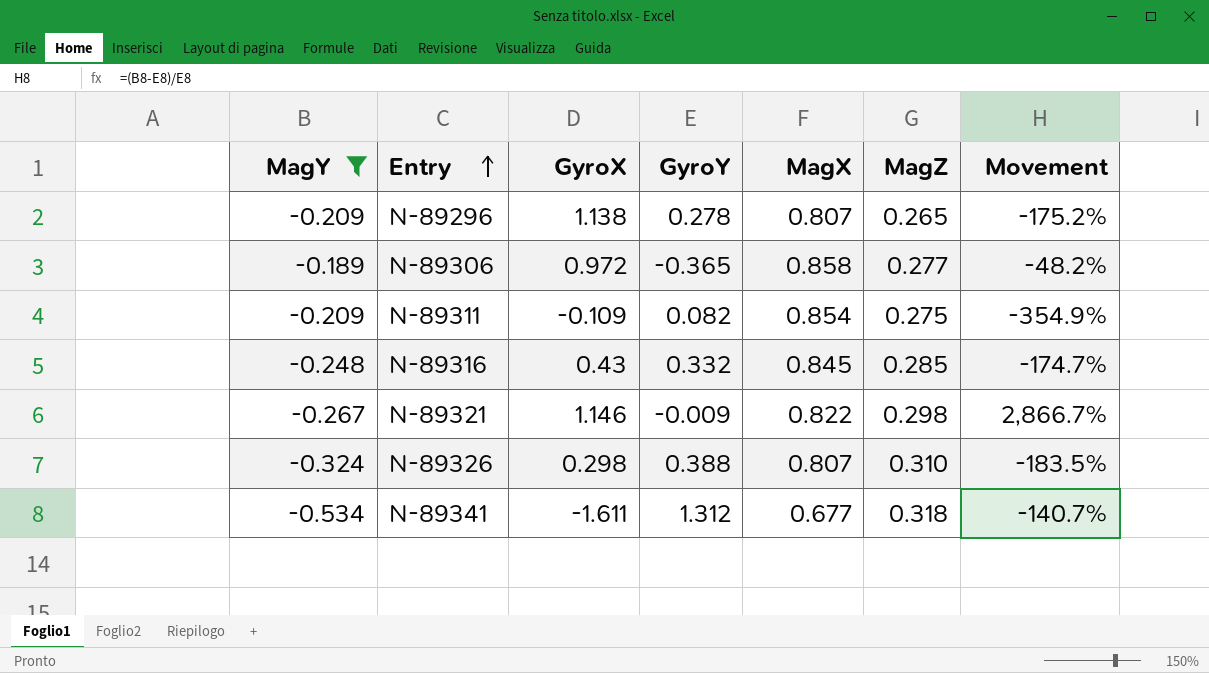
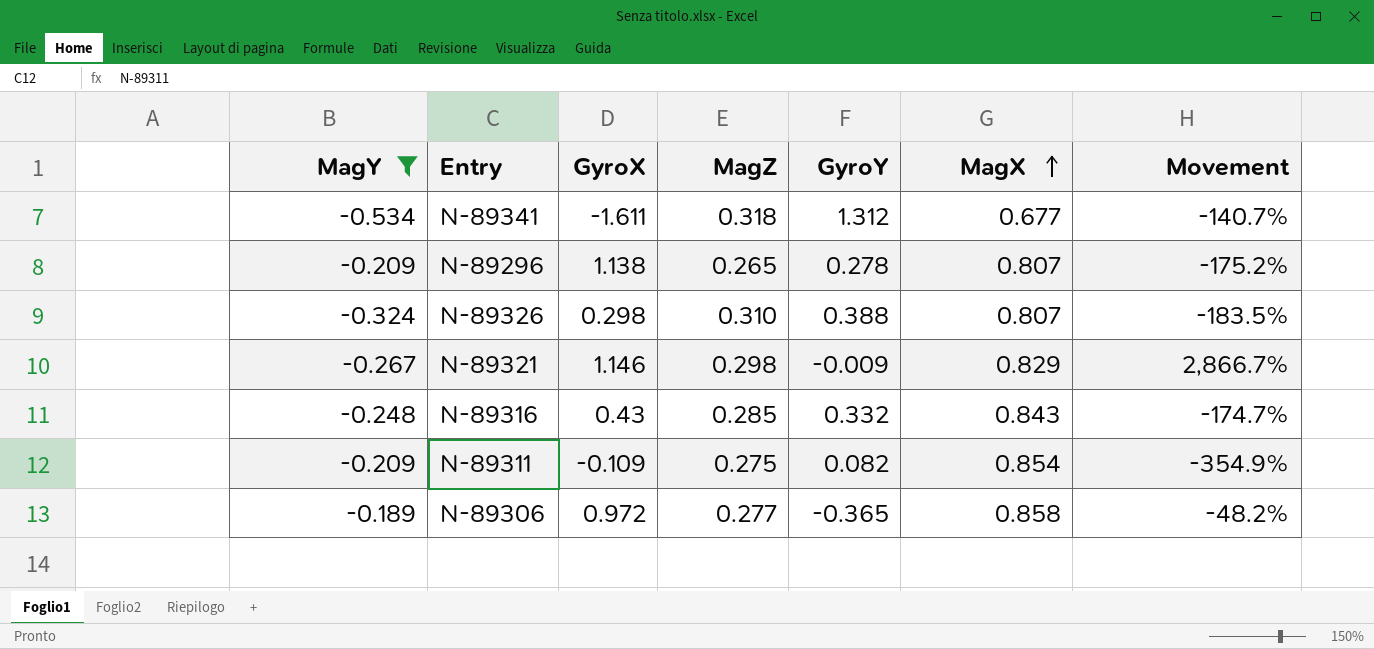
row order: Entry ascending -> MagX ascending
column MagZ | position: 6 -> 4
N-89321 | MagX: 0.822 -> 0.829
N-89316 | MagX: 0.845 -> 0.843

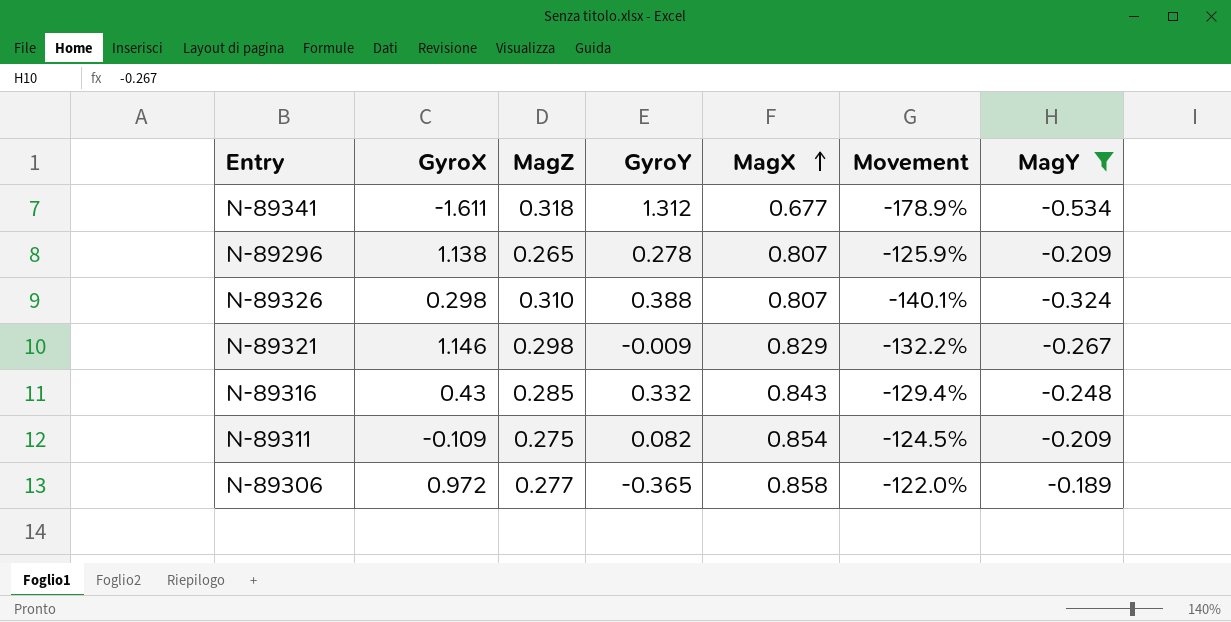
column Movement | formula: ([MagY] - [GyroY]) / [GyroY] -> ([MagY] - [MagX]) / [MagX]
column MagY | position: 1 -> 7

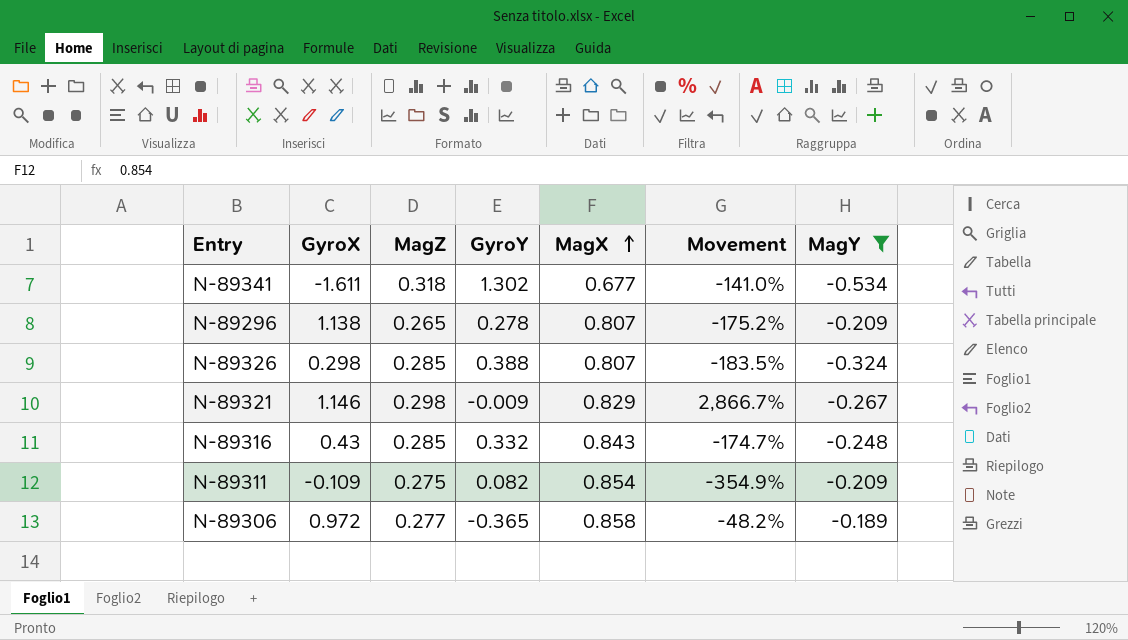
column Movement | formula: ([MagY] - [MagX]) / [MagX] -> ([MagY] - [GyroY]) / [GyroY]
N-89341 | GyroY: 1.312 -> 1.302
N-89326 | MagZ: 0.310 -> 0.285

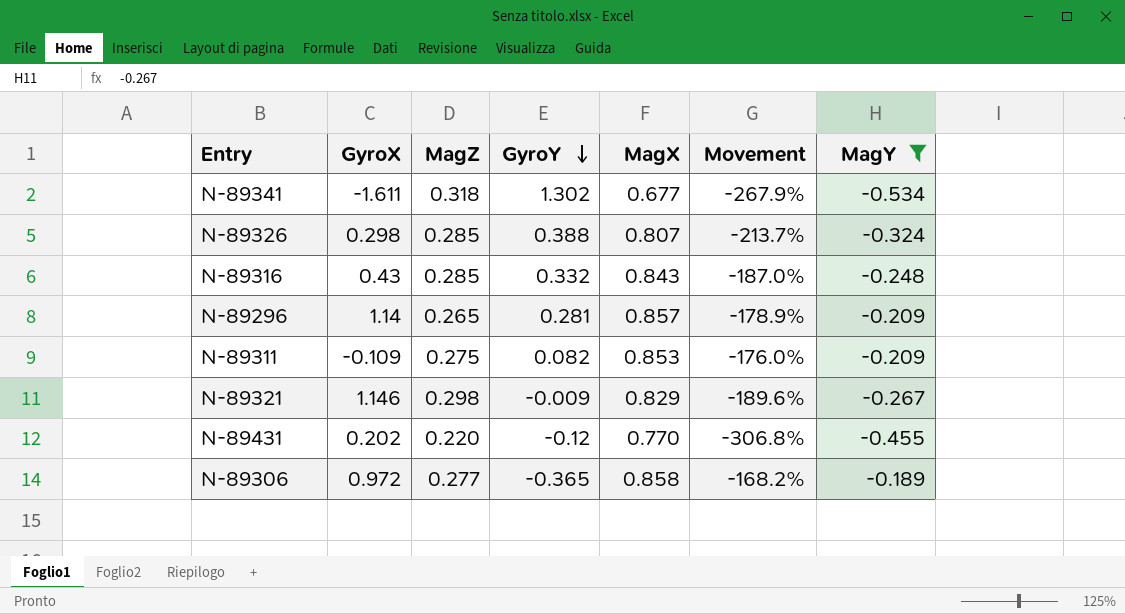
row order: MagX ascending -> GyroY descending
column Movement | formula: ([MagY] - [GyroY]) / [GyroY] -> ([MagY] - [MagZ]) / [MagZ]
N-89296 | GyroX: 1.138 -> 1.14
N-89296 | GyroY: 0.278 -> 0.281
N-89296 | MagX: 0.807 -> 0.857
N-89311 | MagX: 0.854 -> 0.853
row N-89431: none -> 0.202 | 0.220 | -0.12 | 0.770 | -306.8% | -0.455

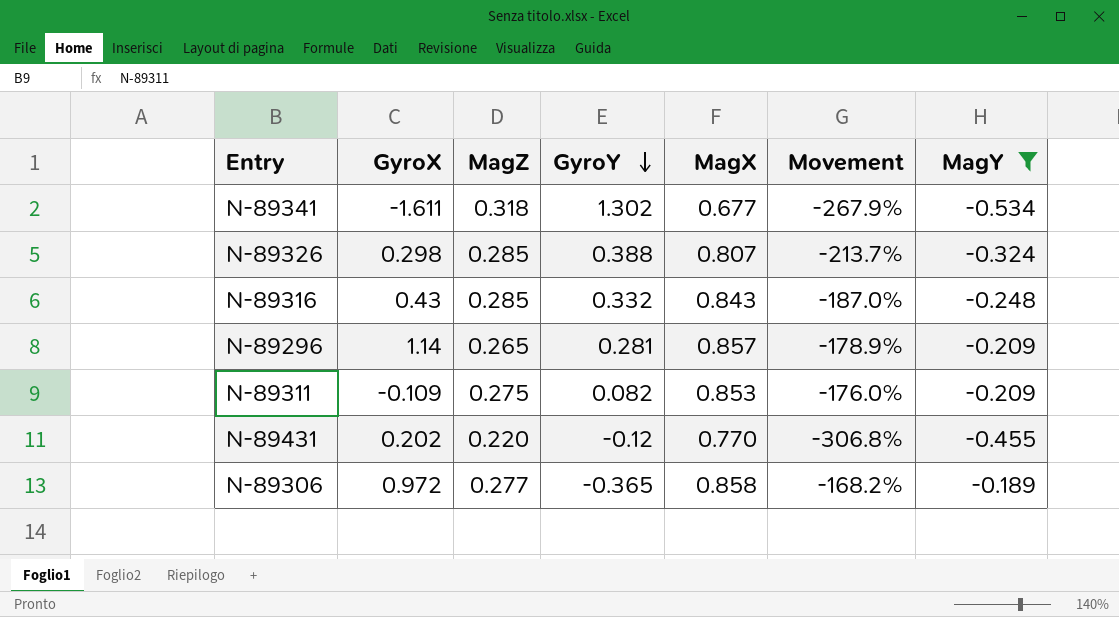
row N-89321: 1.146 | 0.298 | -0.009 | 0.829 | -189.6% | -0.267 -> none

